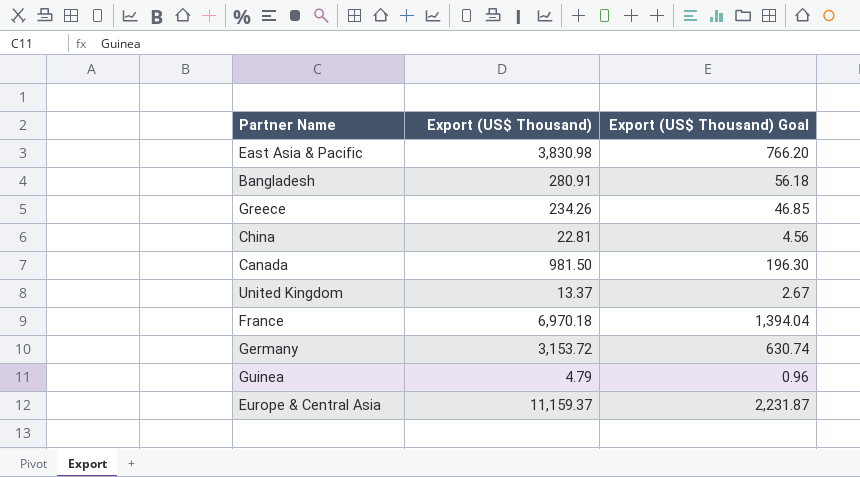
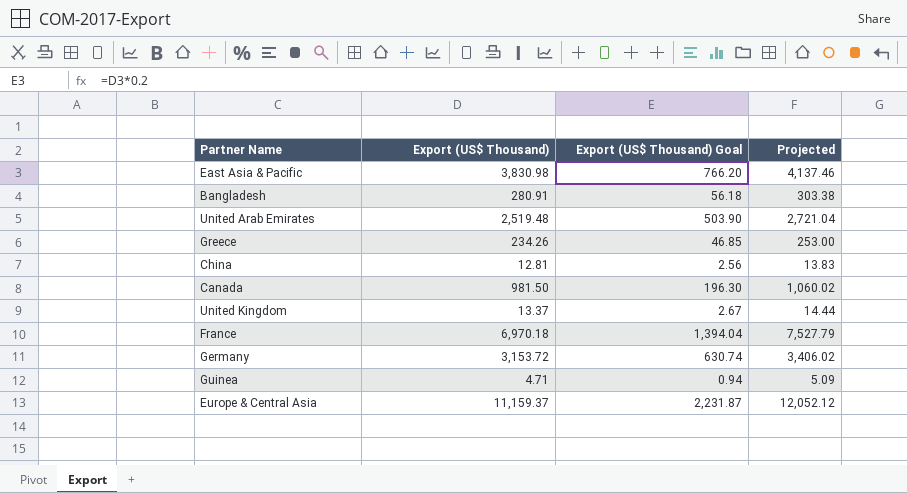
column Projected | formula: none -> [Export (US$ Thousand)] * 1.08
row United Arab Emirates: none -> 2,519.48 | 503.90 | 2,721.04
China | Export (US$ Thousand): 22.81 -> 12.81
China | Export (US$ Thousand) Goal: 4.56 -> 2.56
Guinea | Export (US$ Thousand): 4.79 -> 4.71
Guinea | Export (US$ Thousand) Goal: 0.96 -> 0.94

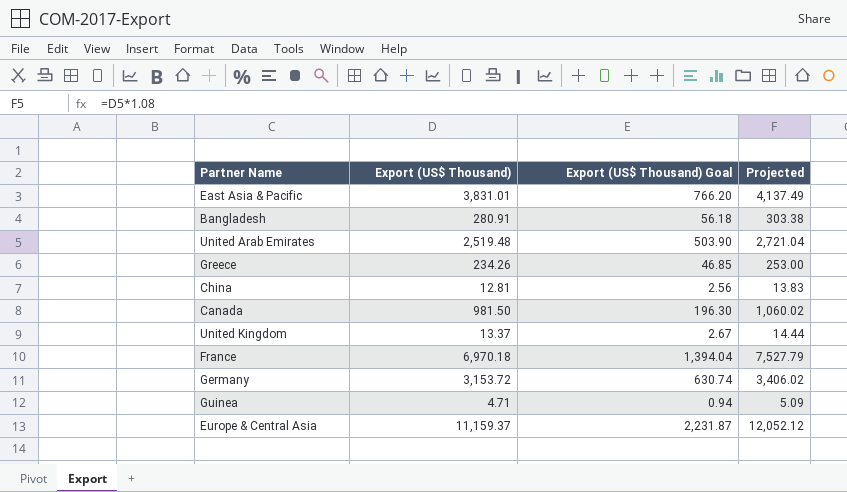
East Asia & Pacific | Export (US$ Thousand): 3,830.98 -> 3,831.01
East Asia & Pacific | Projected: 4,137.46 -> 4,137.49

